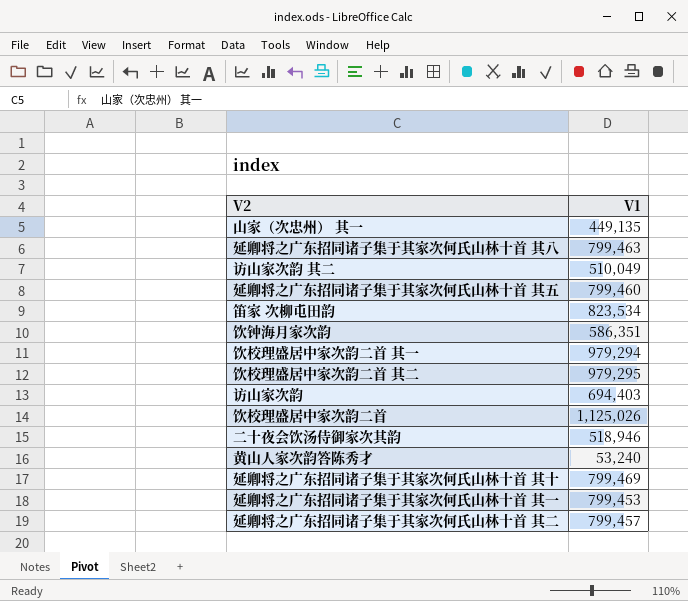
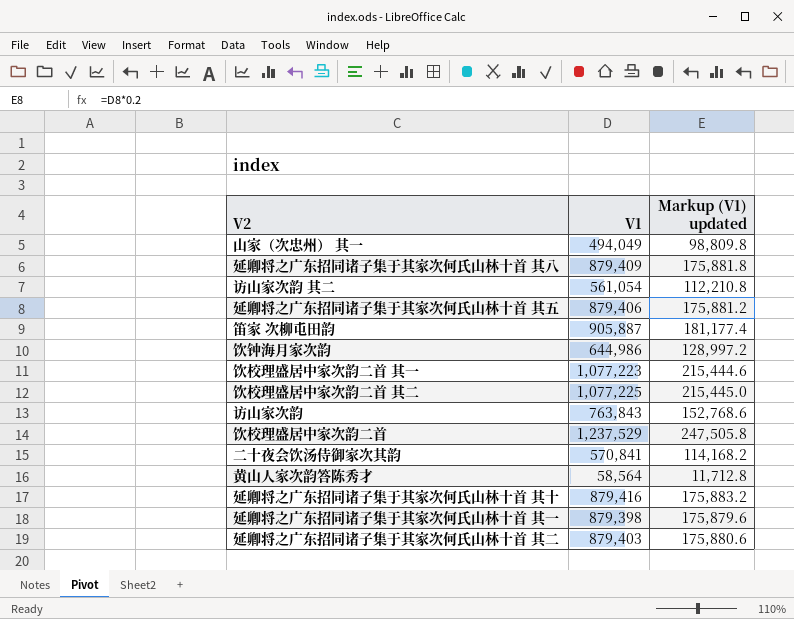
column Markup (V1) updated | formula: none -> [V1] * 0.2
山家（次忠州） 其一 | V1: 449,135 -> 494,049
延卿将之广东招同诸子集于其家次何氏山林十首 其八 | V1: 799,463 -> 879,409
访山家次韵 其二 | V1: 510,049 -> 561,054
延卿将之广东招同诸子集于其家次何氏山林十首 其五 | V1: 799,460 -> 879,406
笛家 次柳屯田韵 | V1: 823,534 -> 905,887
饮钟海月家次韵 | V1: 586,351 -> 644,986
饮校理盛居中家次韵二首 其一 | V1: 979,294 -> 1,077,223
饮校理盛居中家次韵二首 其二 | V1: 979,295 -> 1,077,225
访山家次韵 | V1: 694,403 -> 763,843
饮校理盛居中家次韵二首 | V1: 1,125,026 -> 1,237,529
二十夜会饮汤侍御家次其韵 | V1: 518,946 -> 570,841
黄山人家次韵答陈秀才 | V1: 53,240 -> 58,564
延卿将之广东招同诸子集于其家次何氏山林十首 其十 | V1: 799,469 -> 879,416
延卿将之广东招同诸子集于其家次何氏山林十首 其一 | V1: 799,453 -> 879,398
延卿将之广东招同诸子集于其家次何氏山林十首 其二 | V1: 799,457 -> 879,403

